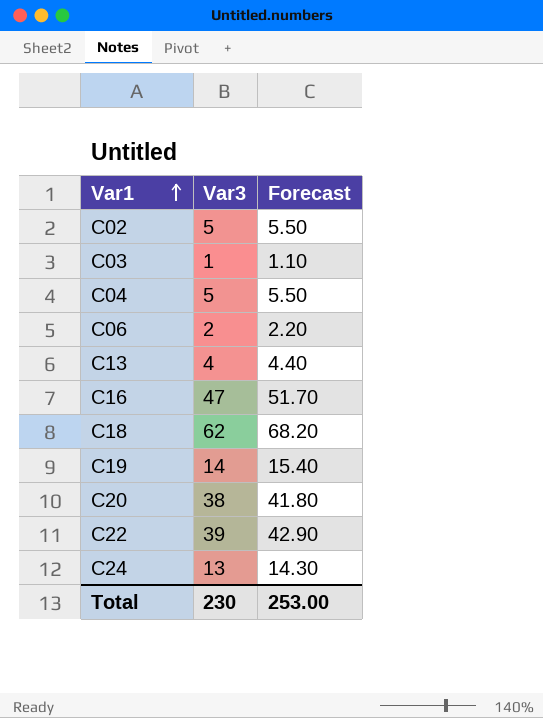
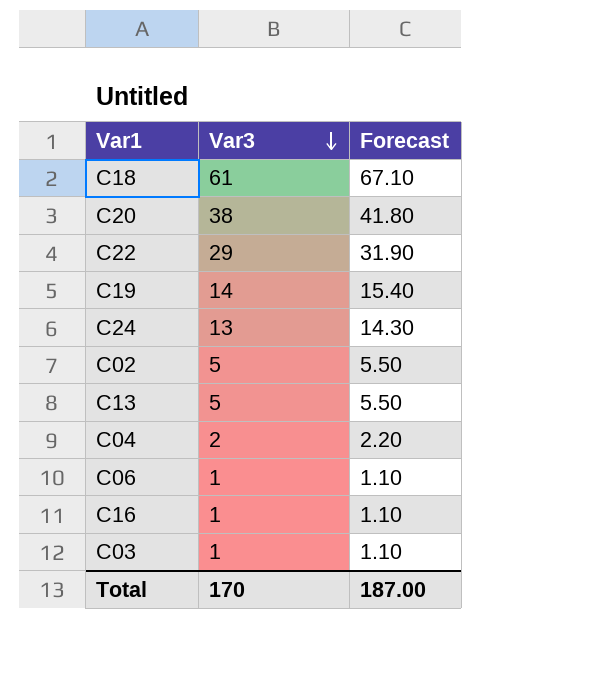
row order: Var1 ascending -> Var3 descending
C18 | Var3: 62 -> 61
C18 | Forecast: 68.20 -> 67.10
C22 | Var3: 39 -> 29
C22 | Forecast: 42.90 -> 31.90
C13 | Var3: 4 -> 5
C13 | Forecast: 4.40 -> 5.50
C04 | Var3: 5 -> 2
C04 | Forecast: 5.50 -> 2.20
C06 | Var3: 2 -> 1
C06 | Forecast: 2.20 -> 1.10
C16 | Var3: 47 -> 1
C16 | Forecast: 51.70 -> 1.10
Total | Var3: 230 -> 170
Total | Forecast: 253.00 -> 187.00

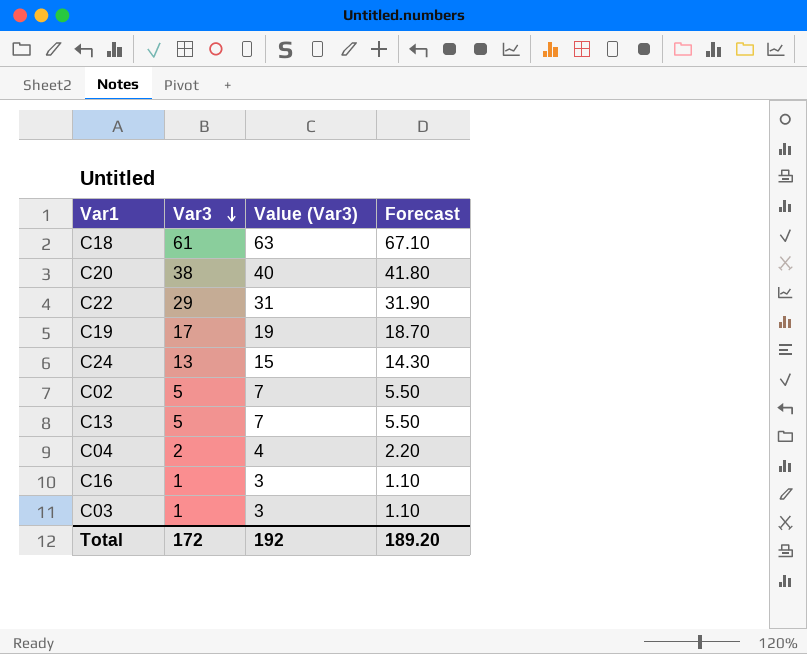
column Value (Var3) | formula: none -> [Var3] + 2
row C06: 1 | 1.10 -> none
C19 | Var3: 14 -> 17
C19 | Forecast: 15.40 -> 18.70
Total | Var3: 170 -> 172
Total | Forecast: 187.00 -> 189.20

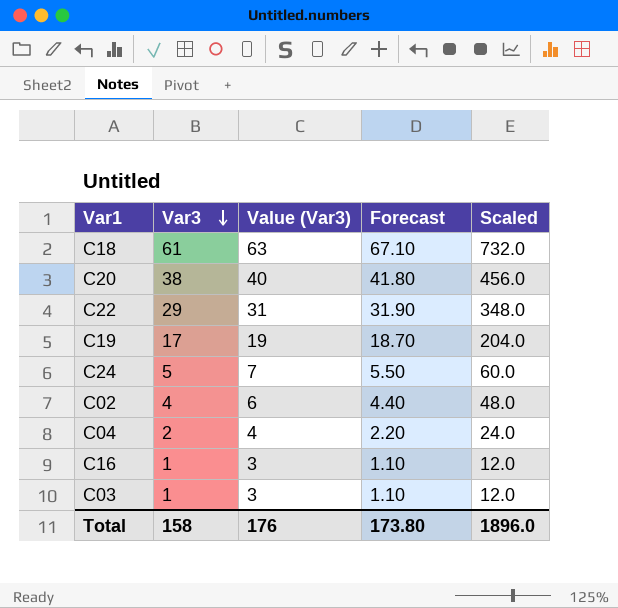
column Scaled | formula: none -> [Var3] * 12
row C13: 5 | 7 | 5.50 -> none
C24 | Var3: 13 -> 5
C24 | Value (Var3): 15 -> 7
C24 | Forecast: 14.30 -> 5.50
C02 | Var3: 5 -> 4
C02 | Value (Var3): 7 -> 6
C02 | Forecast: 5.50 -> 4.40
Total | Var3: 172 -> 158
Total | Value (Var3): 192 -> 176
Total | Forecast: 189.20 -> 173.80

